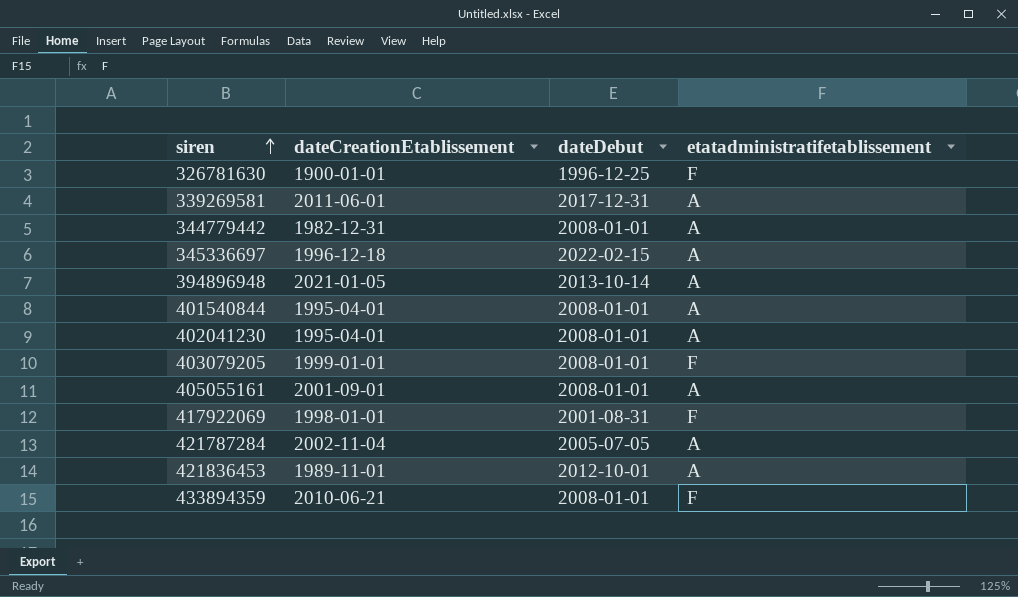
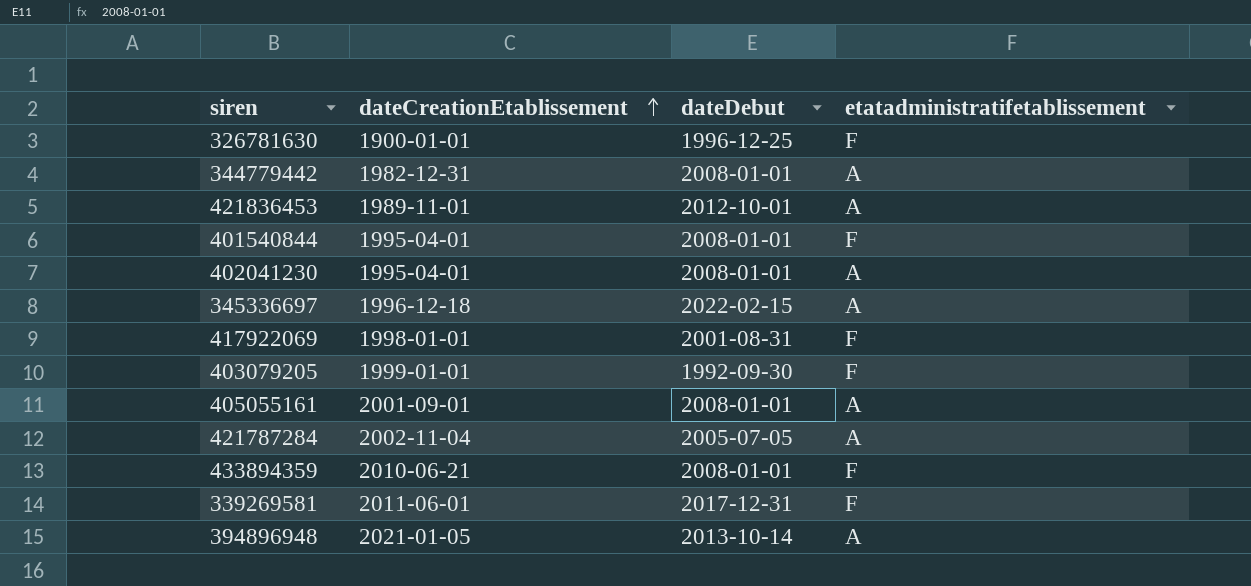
row order: siren ascending -> dateCreationEtablissement ascending
401540844 | etatadministratifetablissement: A -> F
403079205 | dateDebut: 2008-01-01 -> 1992-09-30
339269581 | etatadministratifetablissement: A -> F

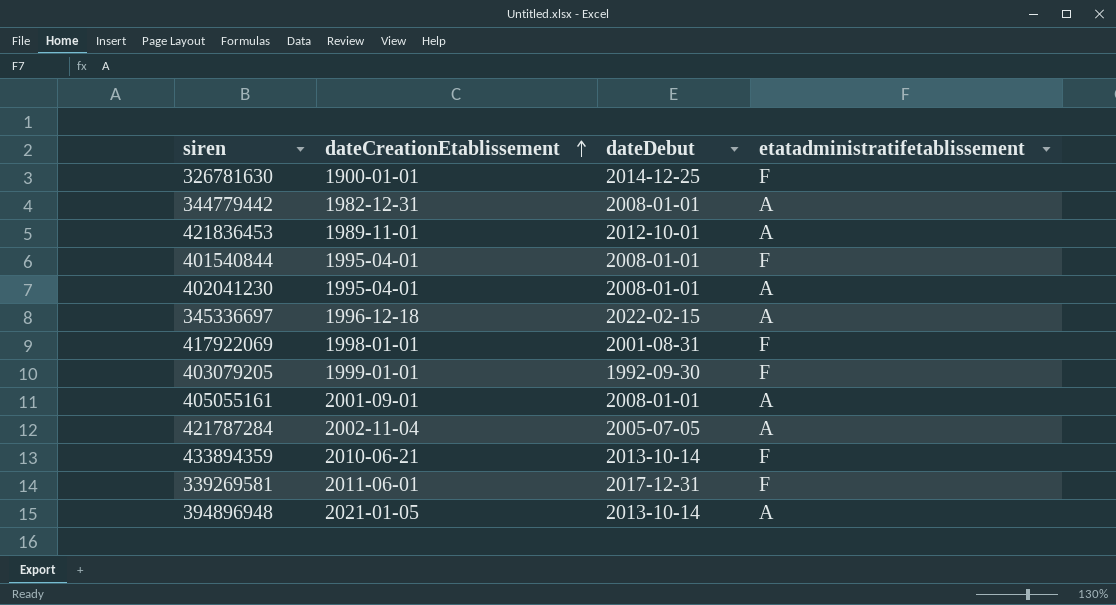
326781630 | dateDebut: 1996-12-25 -> 2014-12-25
433894359 | dateDebut: 2008-01-01 -> 2013-10-14

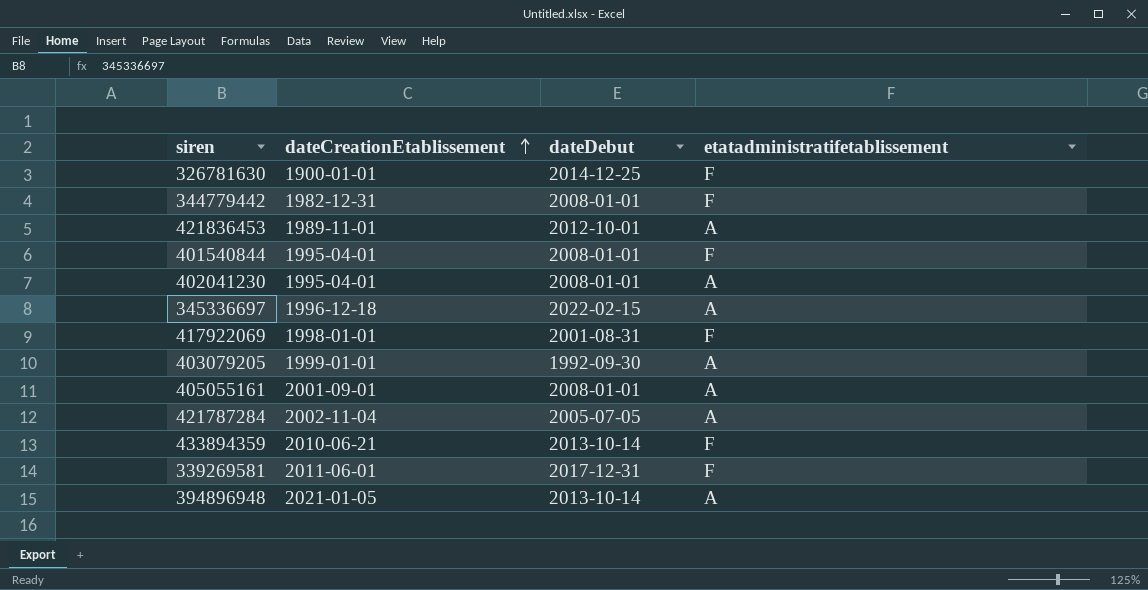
344779442 | etatadministratifetablissement: A -> F
403079205 | etatadministratifetablissement: F -> A

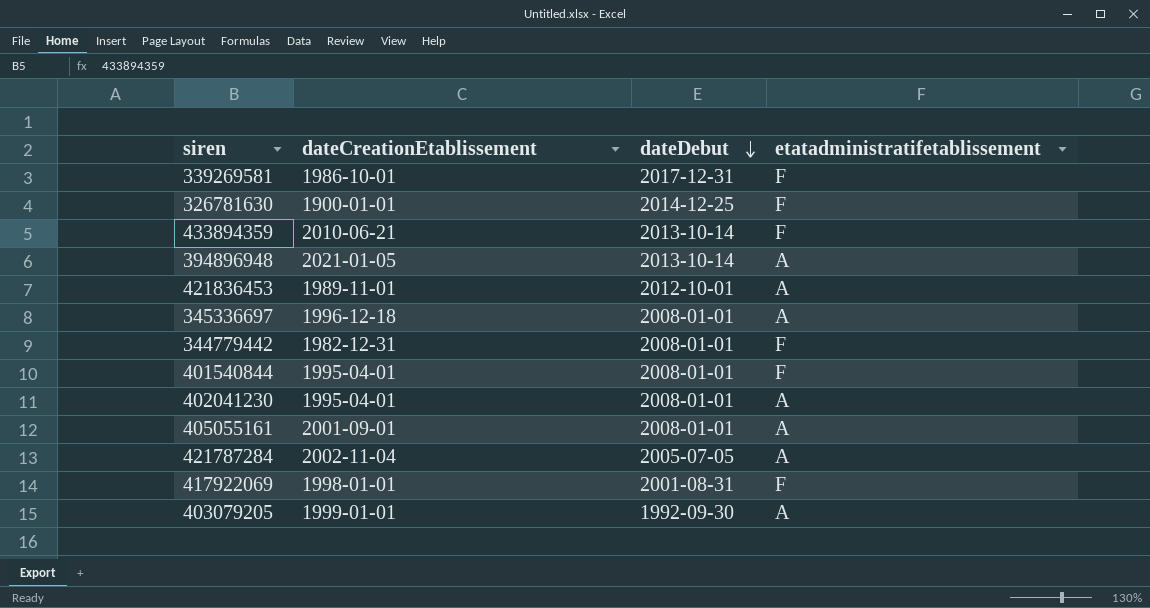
row order: dateCreationEtablissement ascending -> dateDebut descending
339269581 | dateCreationEtablissement: 2011-06-01 -> 1986-10-01
345336697 | dateDebut: 2022-02-15 -> 2008-01-01

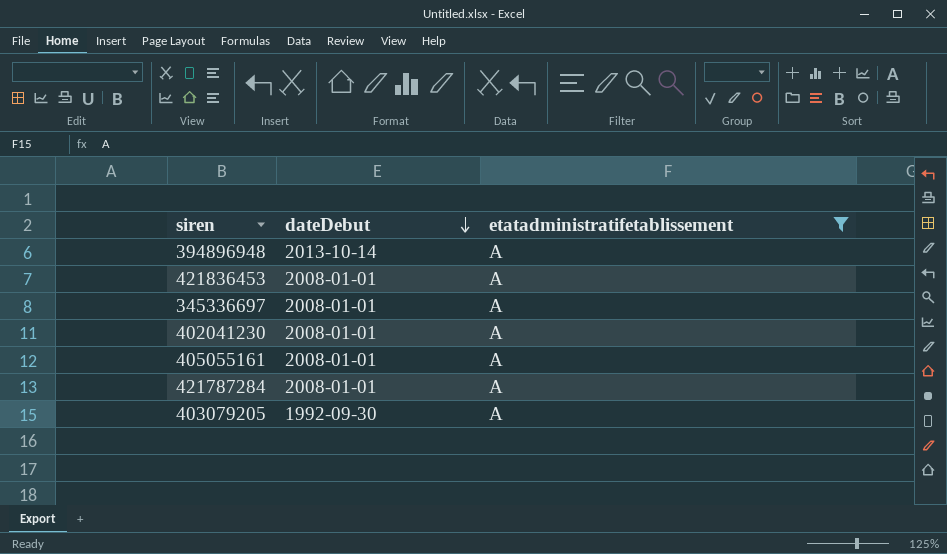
filter: none -> etatadministratifetablissement = A
column dateCreationEtablissement | position: 2 -> none
421836453 | dateDebut: 2012-10-01 -> 2008-01-01
421787284 | dateDebut: 2005-07-05 -> 2008-01-01

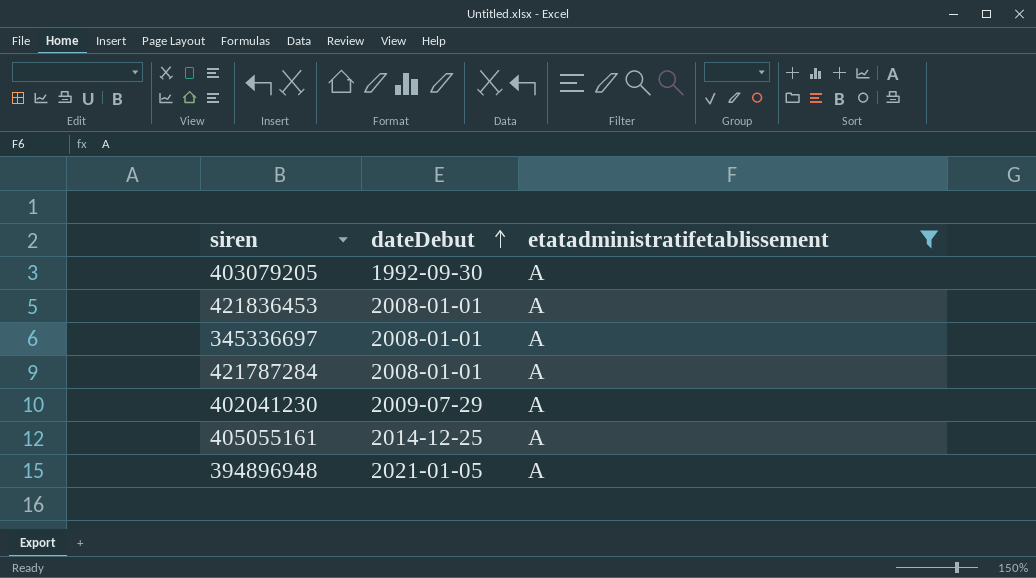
row order: dateDebut descending -> dateDebut ascending
402041230 | dateDebut: 2008-01-01 -> 2009-07-29
405055161 | dateDebut: 2008-01-01 -> 2014-12-25
394896948 | dateDebut: 2013-10-14 -> 2021-01-05

